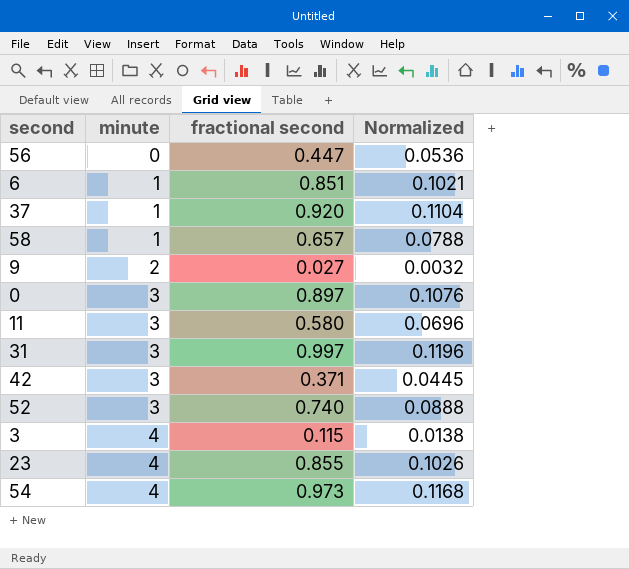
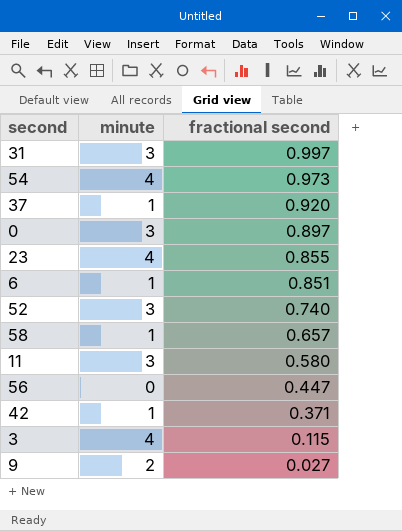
row order: minute ascending -> fractional second descending
column Normalized | formula: [fractional second] * 0.12 -> none
42 | minute: 3 -> 1

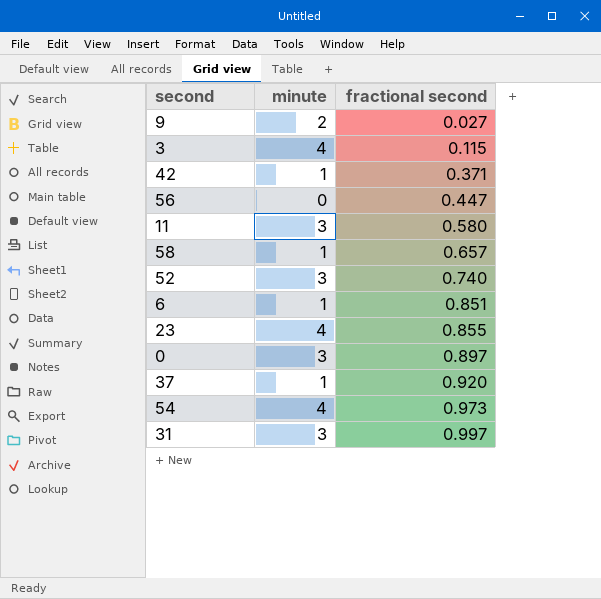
row order: fractional second descending -> fractional second ascending

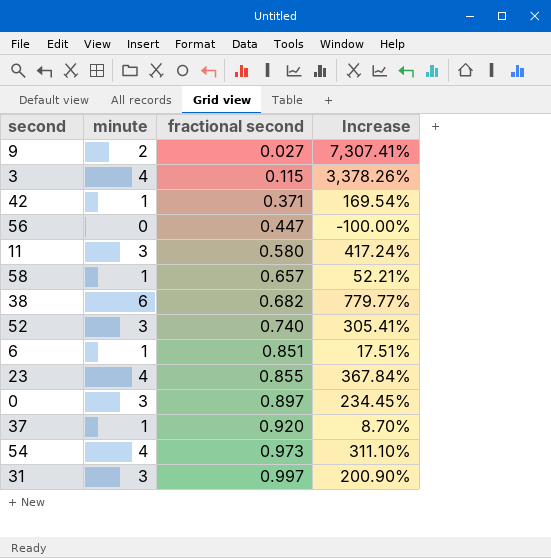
column Increase | formula: none -> ([minute] - [fractional second]) / [fractional second]
row 38: none -> 6 | 0.682 | 779.77%

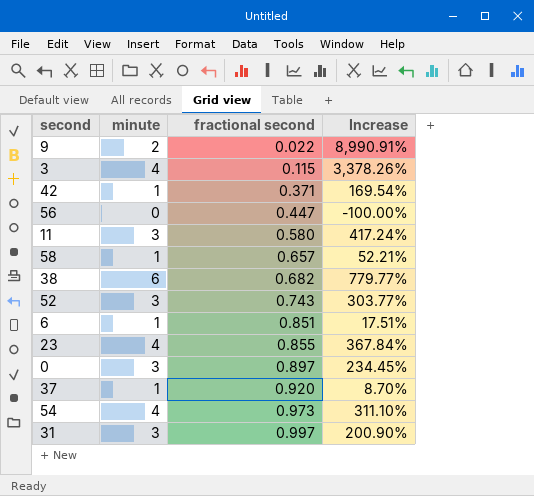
9 | fractional second: 0.027 -> 0.022
9 | Increase: 7,307.41% -> 8,990.91%
52 | fractional second: 0.740 -> 0.743
52 | Increase: 305.41% -> 303.77%

